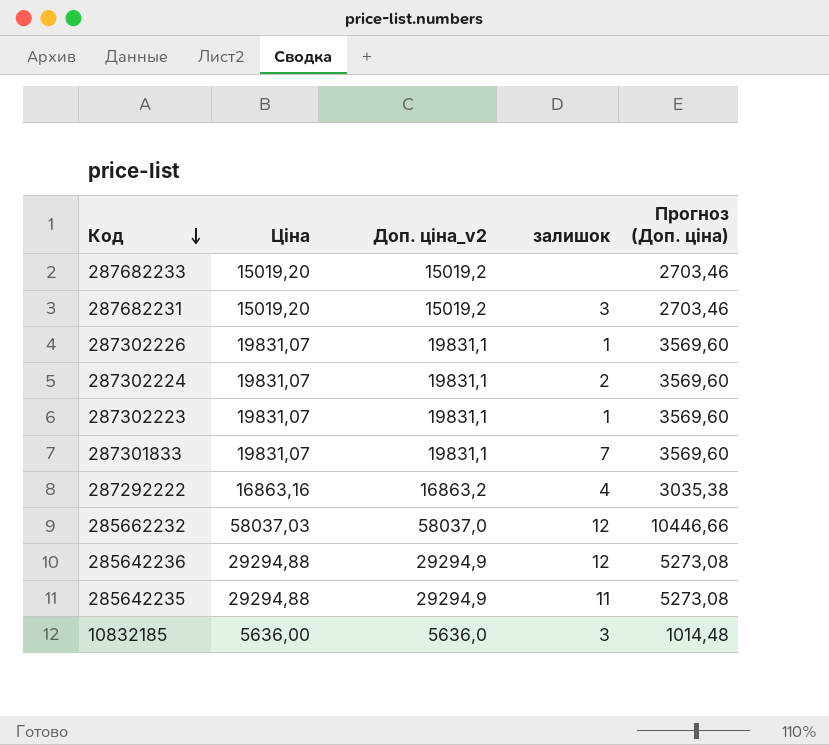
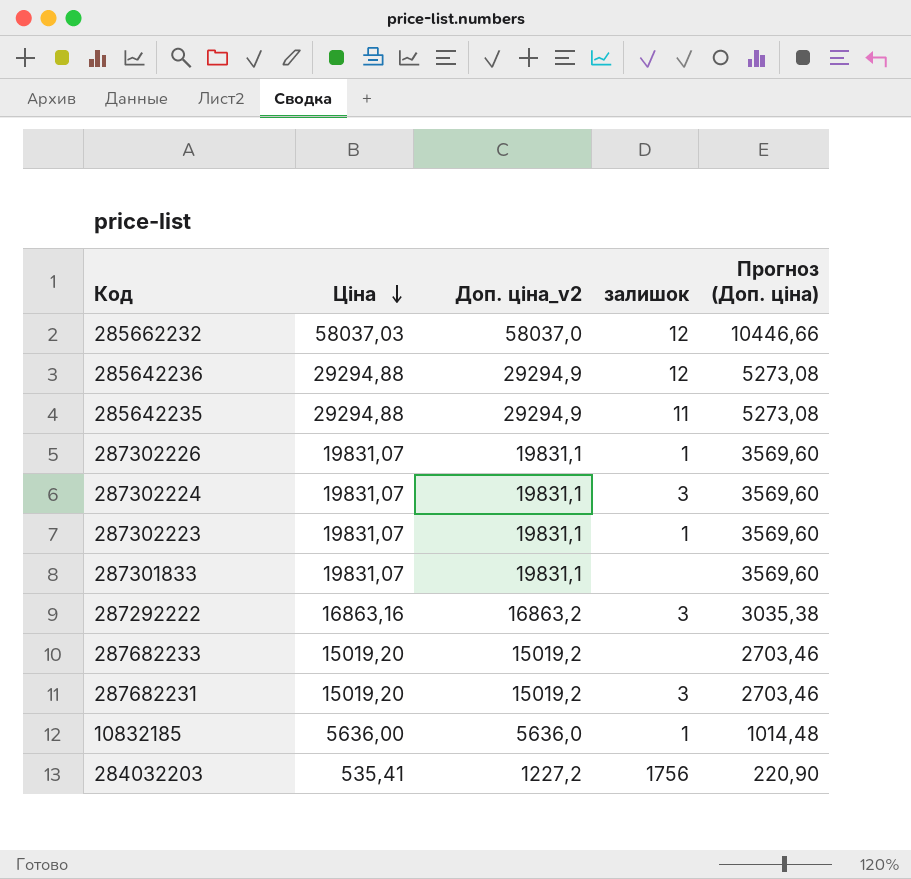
row order: Код descending -> Ціна descending
287302224 | залишок: 2 -> 3
287301833 | залишок: 7 -> none
287292222 | залишок: 4 -> 3
10832185 | залишок: 3 -> 1
row 284032203: none -> 535,41 | 1227,2 | 1756 | 220,90

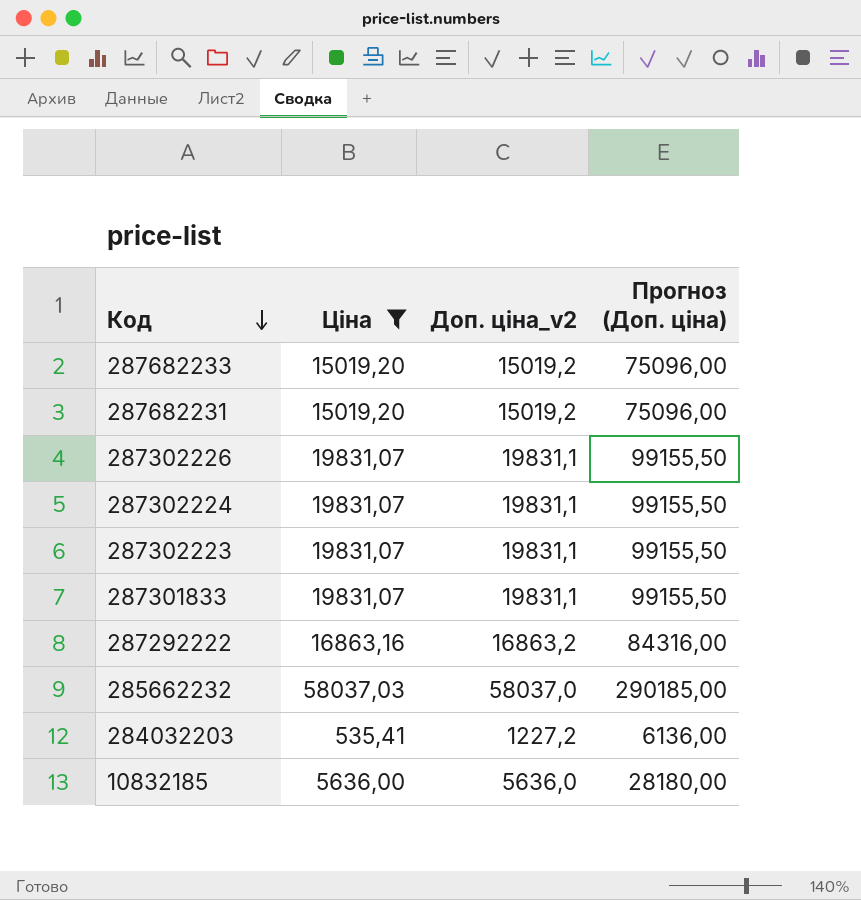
filter: none -> Ціна != 29294,88
row order: Ціна descending -> Код descending
column залишок | position: 4 -> none
column Прогноз (Доп. ціна) | formula: [Доп. ціна_v2] * 0,18 -> [Доп. ціна_v2] * 5

